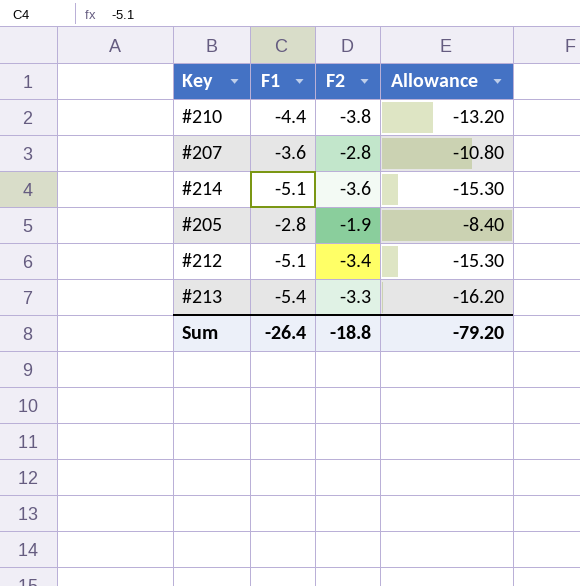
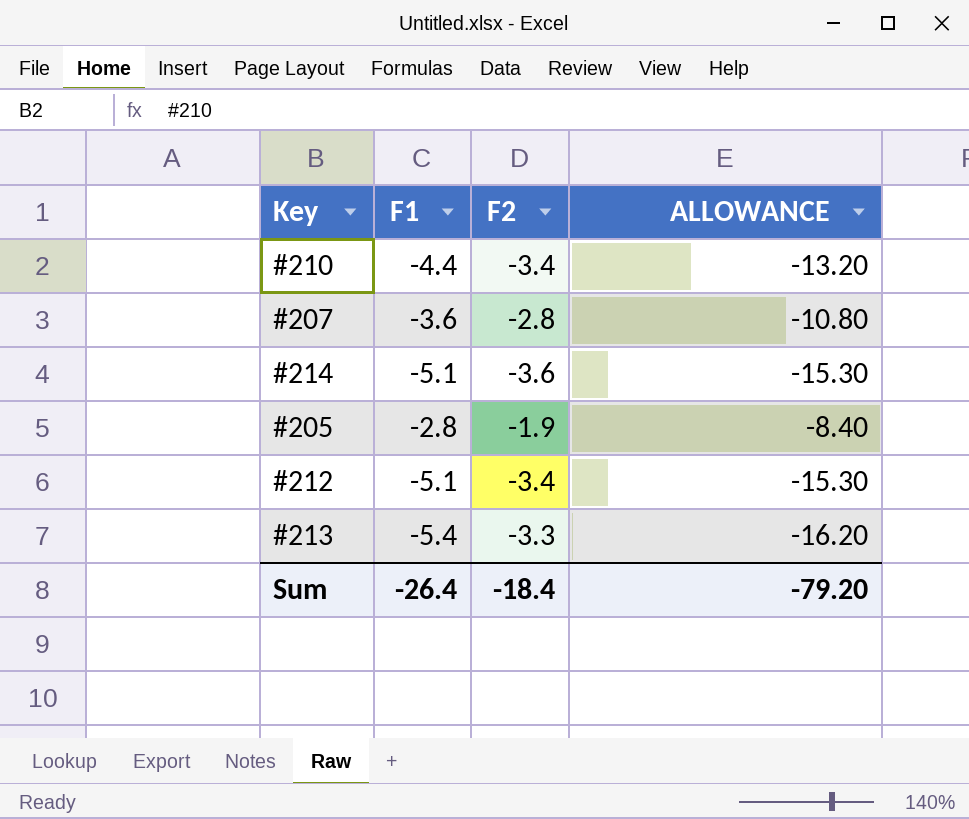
column name: Allowance -> ALLOWANCE
#210 | F2: -3.8 -> -3.4
Sum | F2: -18.8 -> -18.4

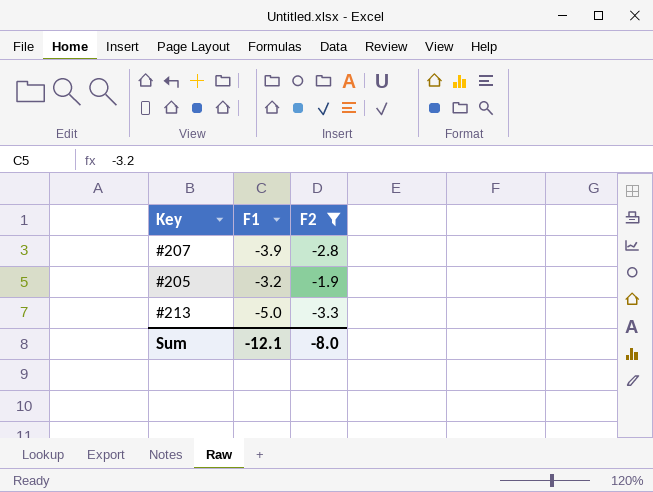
filter: none -> F2 >= -3.3
column ALLOWANCE | formula: [F1] * 3 -> none
#207 | F1: -3.6 -> -3.9
#205 | F1: -2.8 -> -3.2
#213 | F1: -5.4 -> -5.0
Sum | F1: -26.4 -> -12.1
Sum | F2: -18.4 -> -8.0

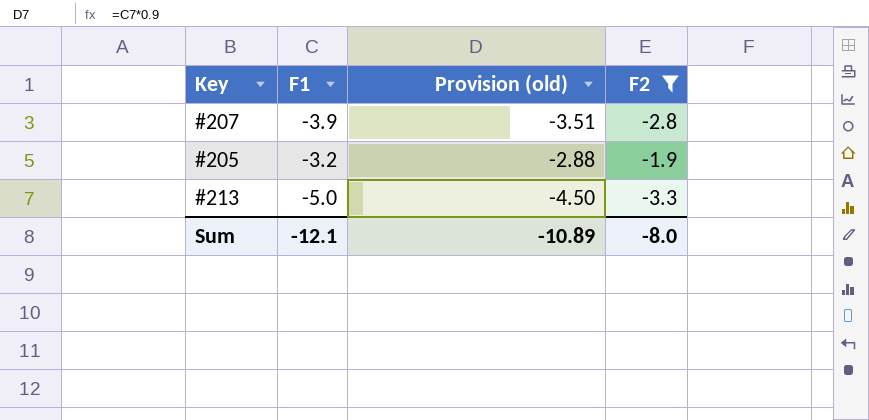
column Provision (old) | formula: none -> [F1] * 0.9

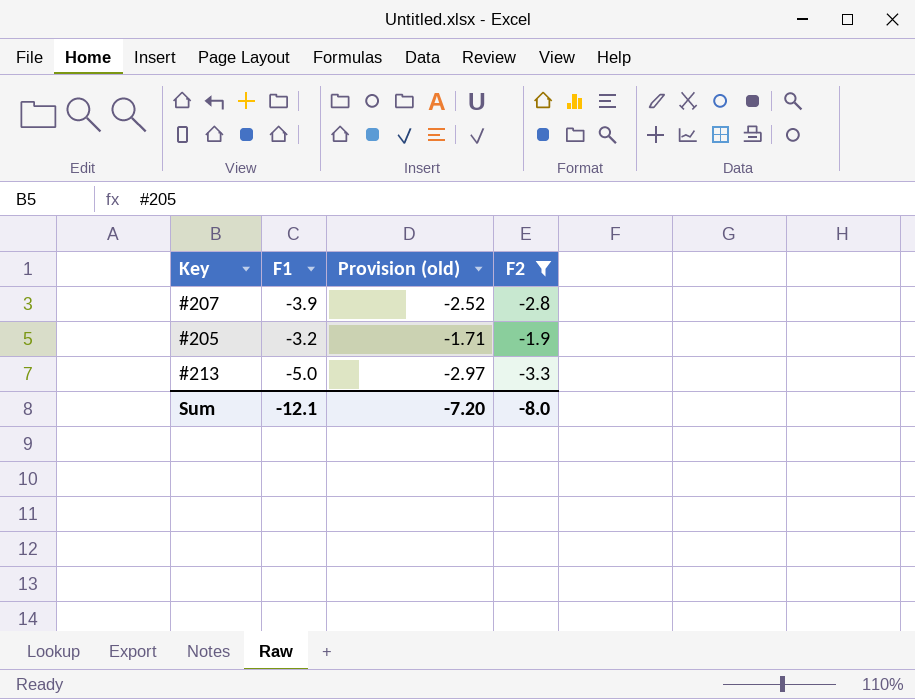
column Provision (old) | formula: [F1] * 0.9 -> [F2] * 0.9
Sum | Provision (old): -10.89 -> -7.20

